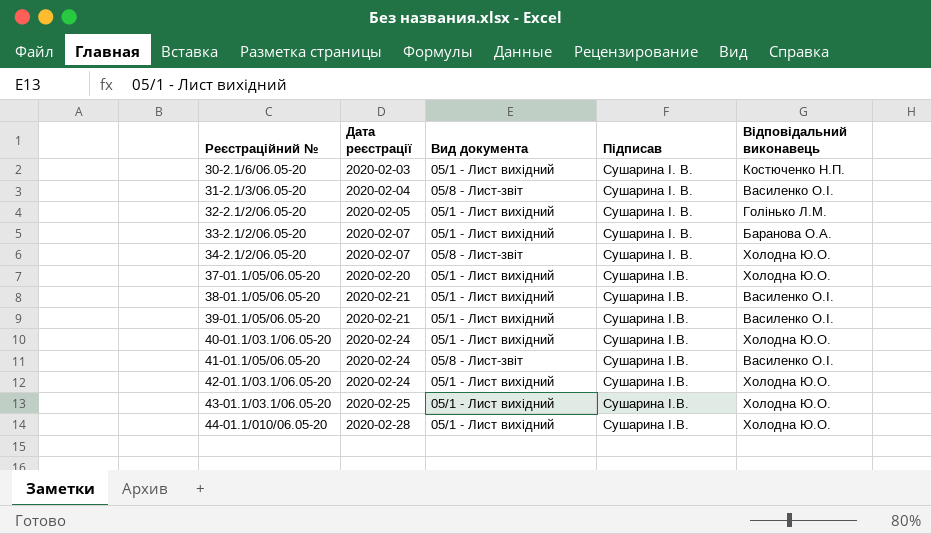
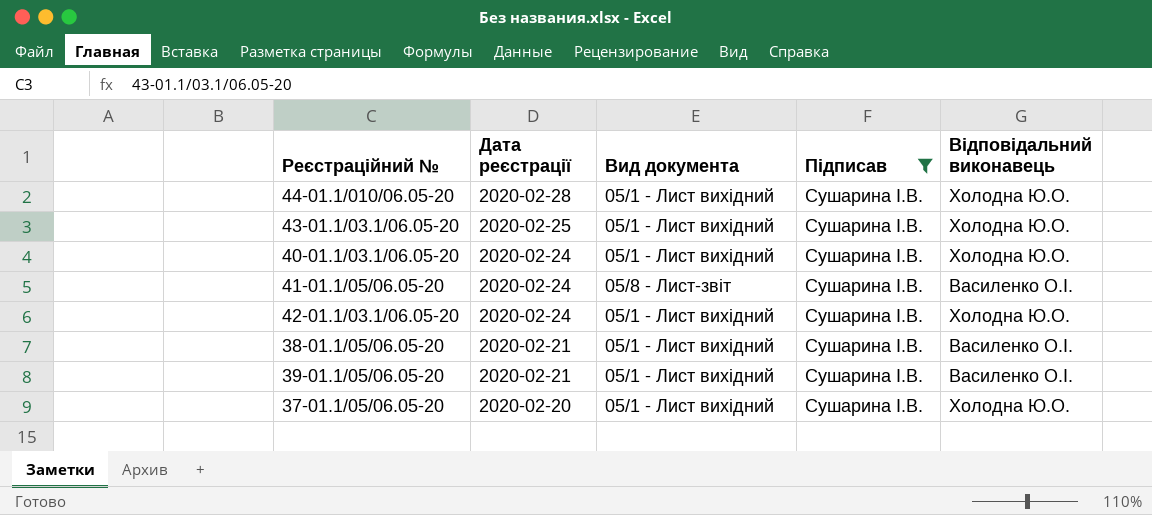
filter: none -> Підписав = Сушарина І.В.
row order: Рeєстраційний № ascending -> Дата реєстрацiї descending

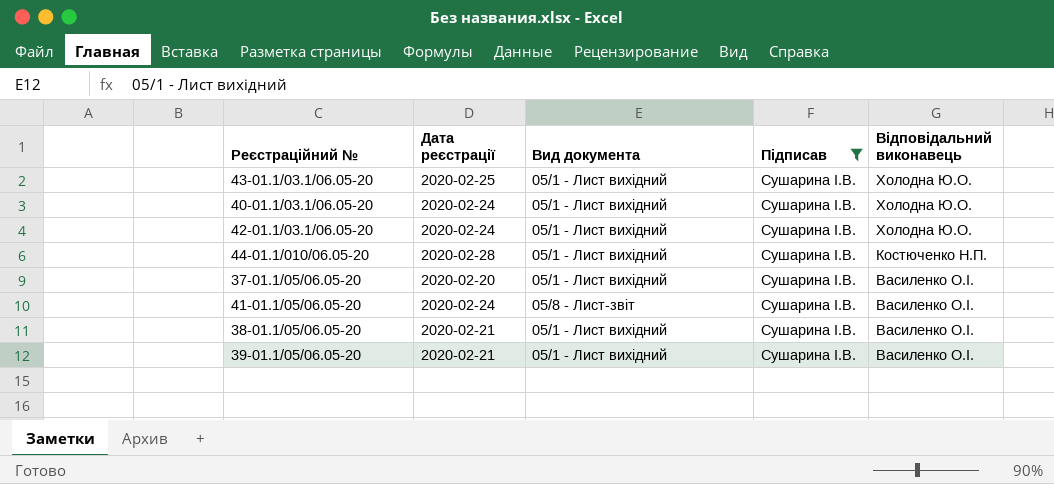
row order: Дата реєстрацiї descending -> Відповідальний виконавець descending
44-01.1/010/06.05-20 | Відповідальний виконавець: Холодна Ю.О. -> Костюченко Н.П.
37-01.1/05/06.05-20 | Відповідальний виконавець: Холодна Ю.О. -> Василенко О.І.

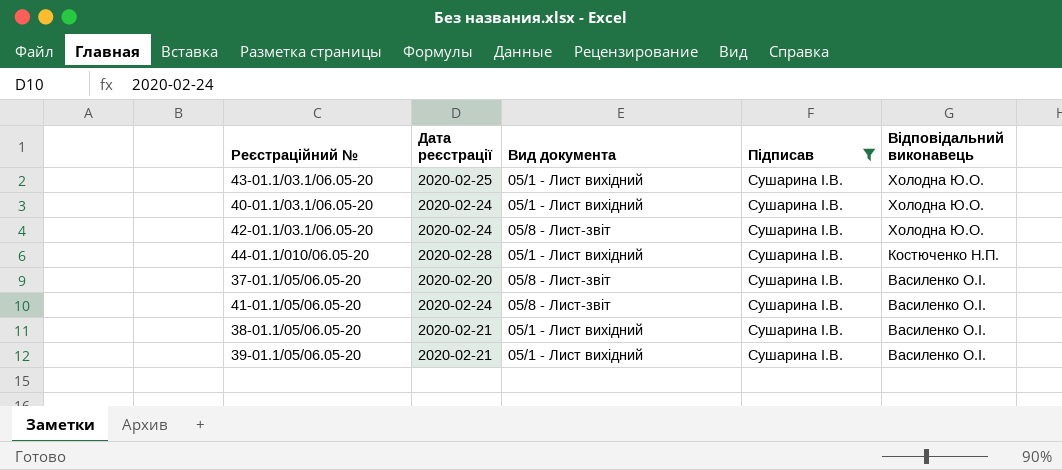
42-01.1/03.1/06.05-20 | Вид документа: 05/1 - Лист вихідний -> 05/8 - Лист-звіт
37-01.1/05/06.05-20 | Вид документа: 05/1 - Лист вихідний -> 05/8 - Лист-звіт

